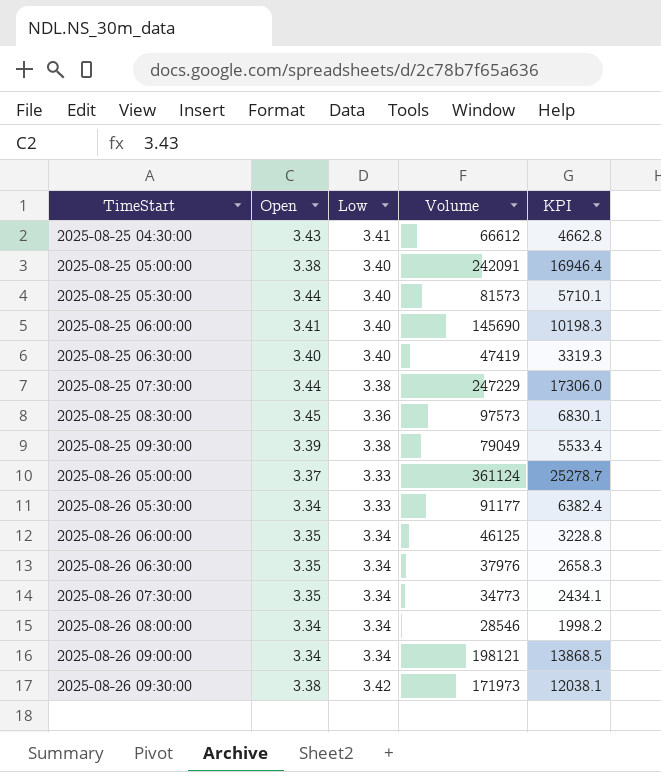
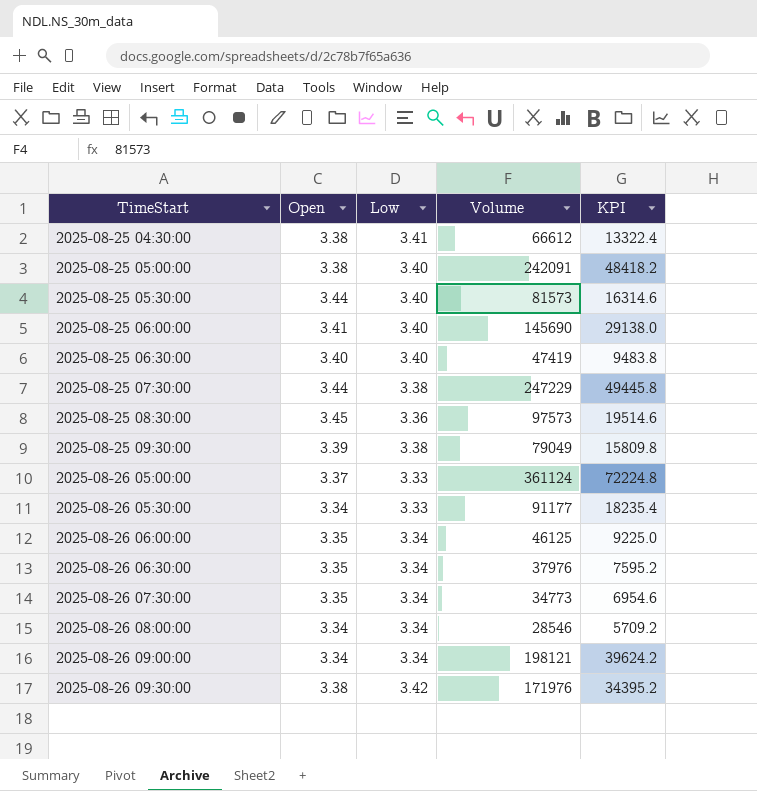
column KPI | formula: [Volume] * 0.07 -> [Volume] * 0.2
2025-08-25 04:30:00 | Open: 3.43 -> 3.38
2025-08-26 09:30:00 | Volume: 171973 -> 171976

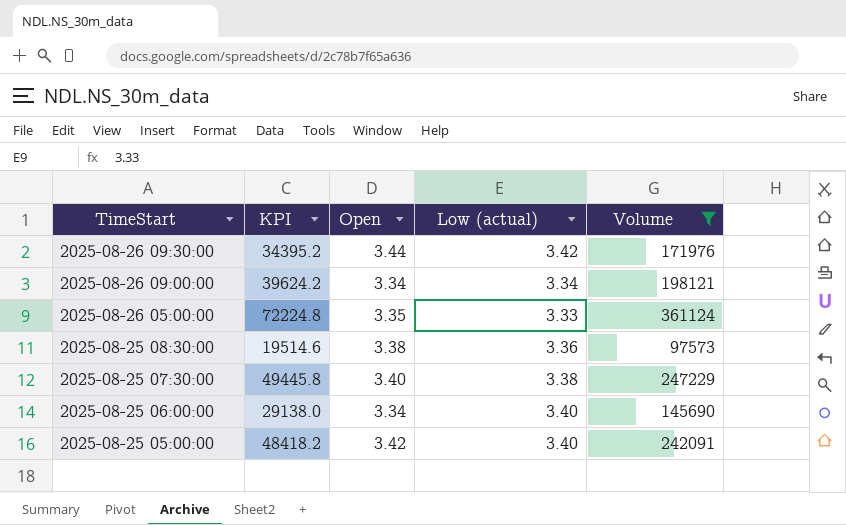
filter: none -> Volume >= 97573
row order: TimeStart ascending -> TimeStart descending
column KPI | position: 5 -> 2
column name: Low -> Low (actual)
2025-08-26 09:30:00 | Open: 3.38 -> 3.44
2025-08-26 05:00:00 | Open: 3.37 -> 3.35
2025-08-25 08:30:00 | Open: 3.45 -> 3.38
2025-08-25 07:30:00 | Open: 3.44 -> 3.40
2025-08-25 06:00:00 | Open: 3.41 -> 3.34
2025-08-25 05:00:00 | Open: 3.38 -> 3.42

